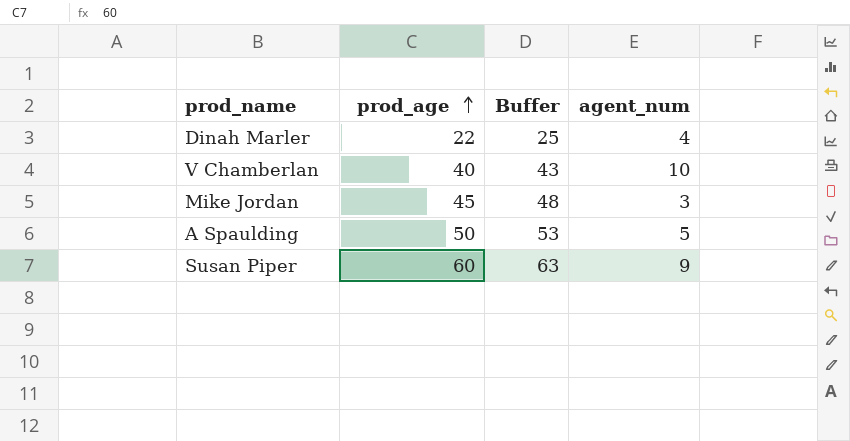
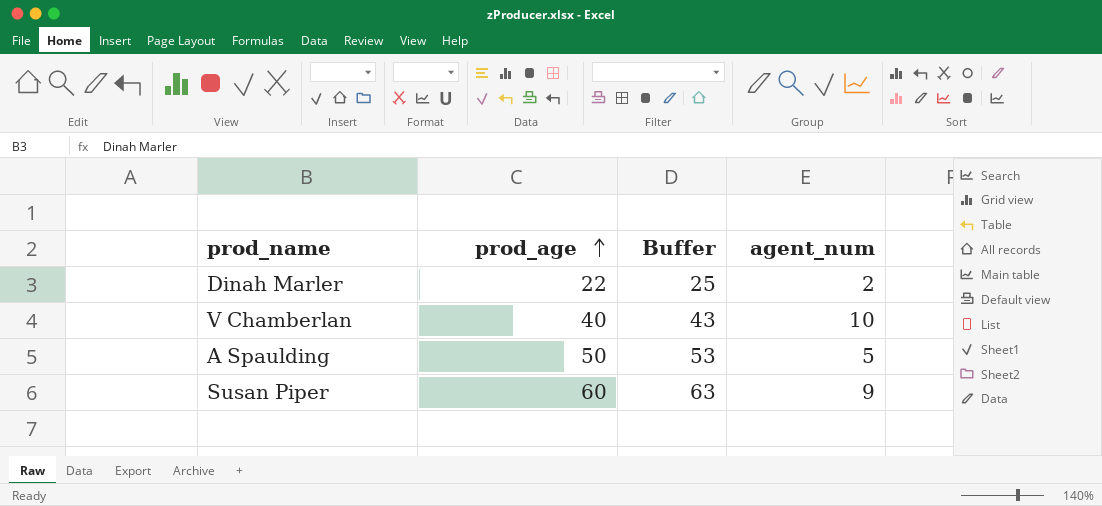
row Mike Jordan: 45 | 48 | 3 -> none
Dinah Marler | agent_num: 4 -> 2

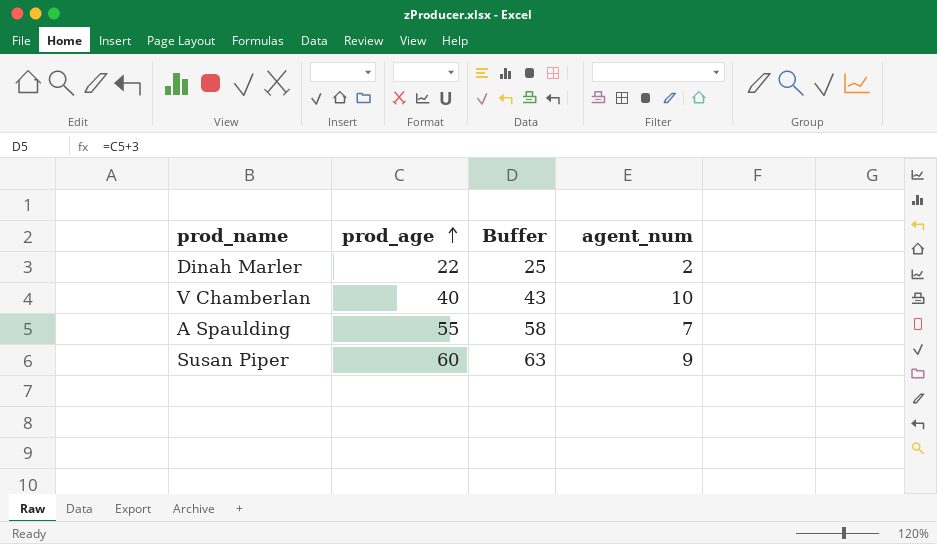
A Spaulding | prod_age: 50 -> 55
A Spaulding | Buffer: 53 -> 58
A Spaulding | agent_num: 5 -> 7

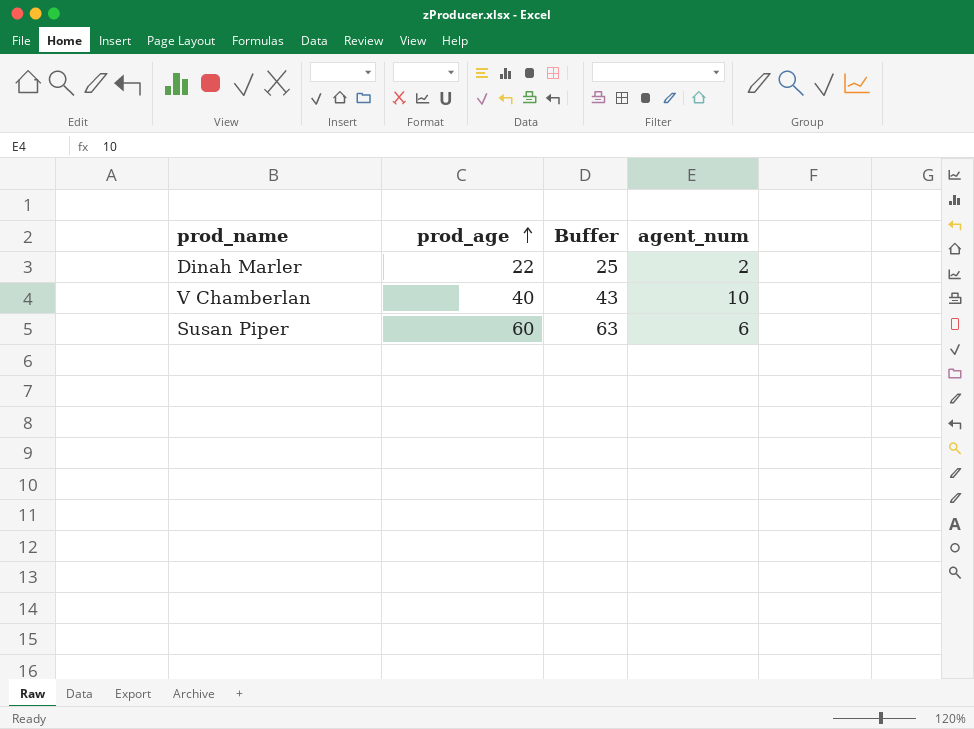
row A Spaulding: 55 | 58 | 7 -> none
Susan Piper | agent_num: 9 -> 6

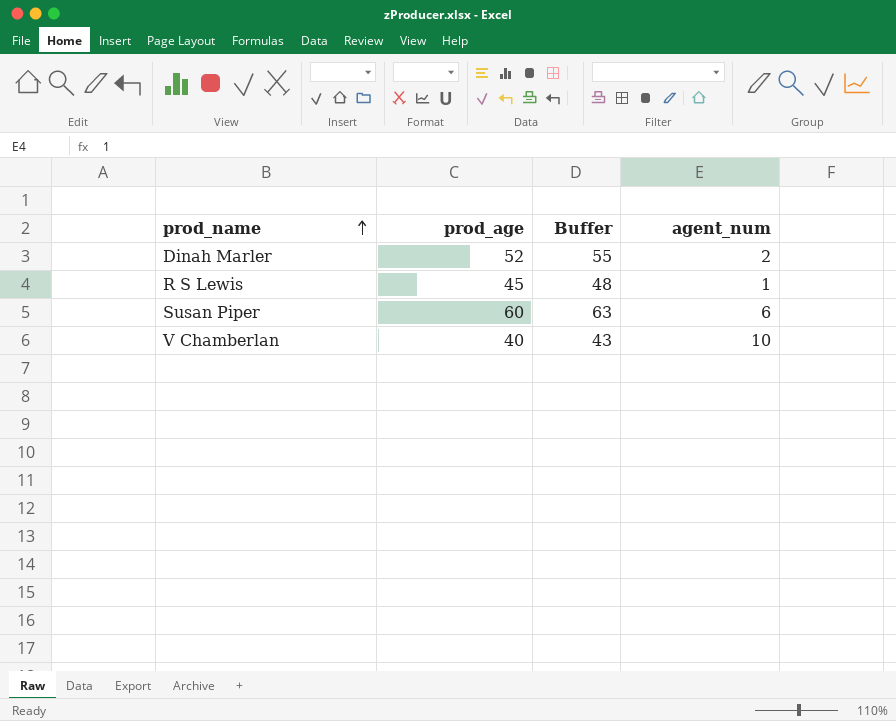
row order: prod_age ascending -> prod_name ascending
Dinah Marler | prod_age: 22 -> 52
Dinah Marler | Buffer: 25 -> 55
row R S Lewis: none -> 45 | 48 | 1

